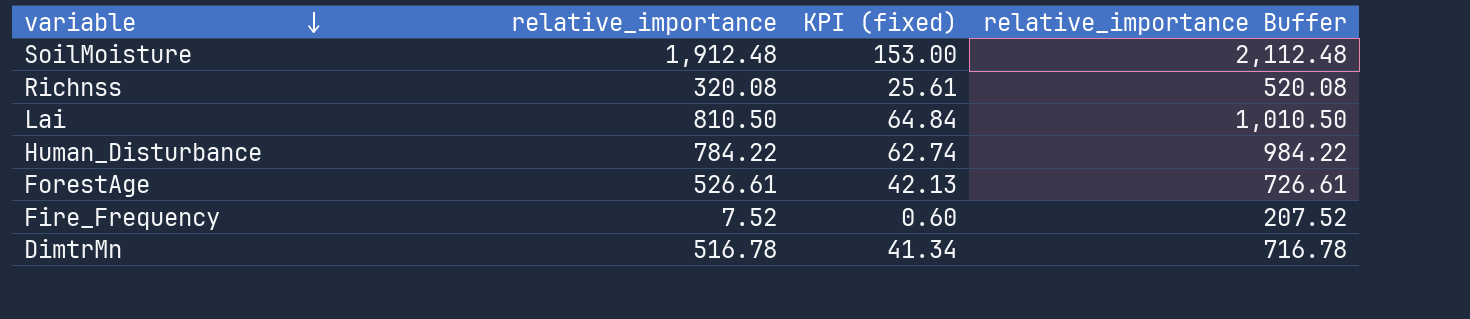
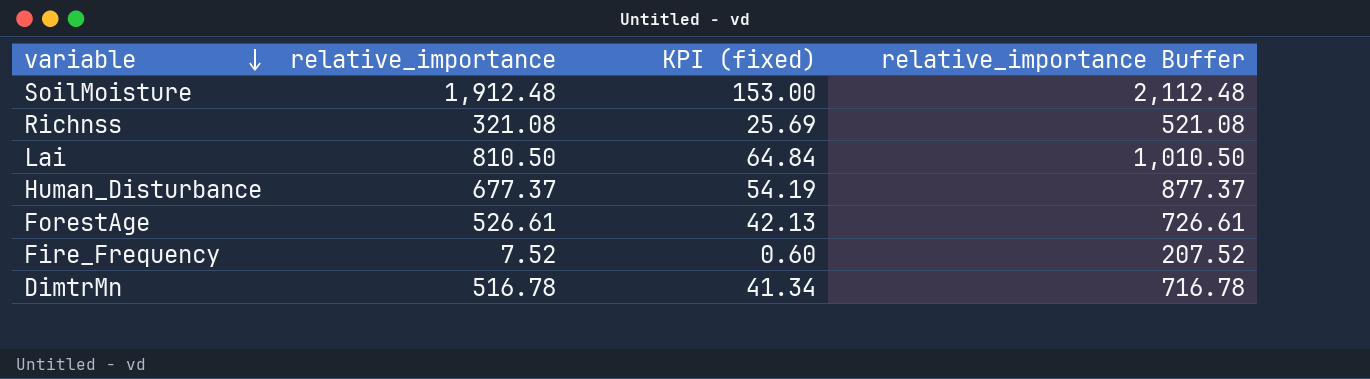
Richnss | relative_importance: 320.08 -> 321.08
Richnss | KPI (fixed): 25.61 -> 25.69
Richnss | relative_importance Buffer: 520.08 -> 521.08
Human_Disturbance | relative_importance: 784.22 -> 677.37
Human_Disturbance | KPI (fixed): 62.74 -> 54.19
Human_Disturbance | relative_importance Buffer: 984.22 -> 877.37

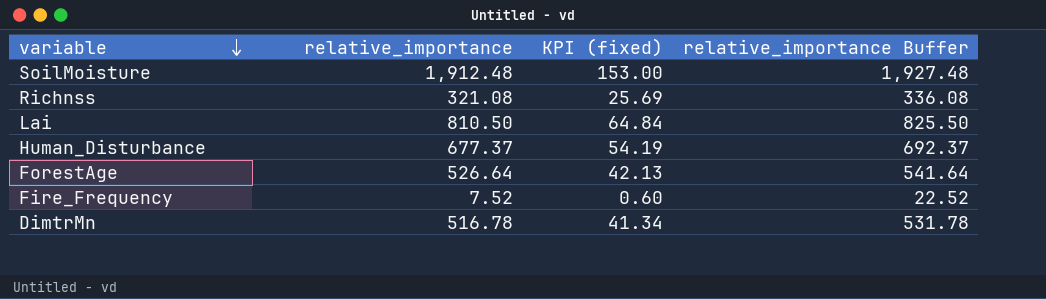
column relative_importance Buffer | formula: [relative_importance] + 200 -> [relative_importance] + 15
ForestAge | relative_importance: 526.61 -> 526.64

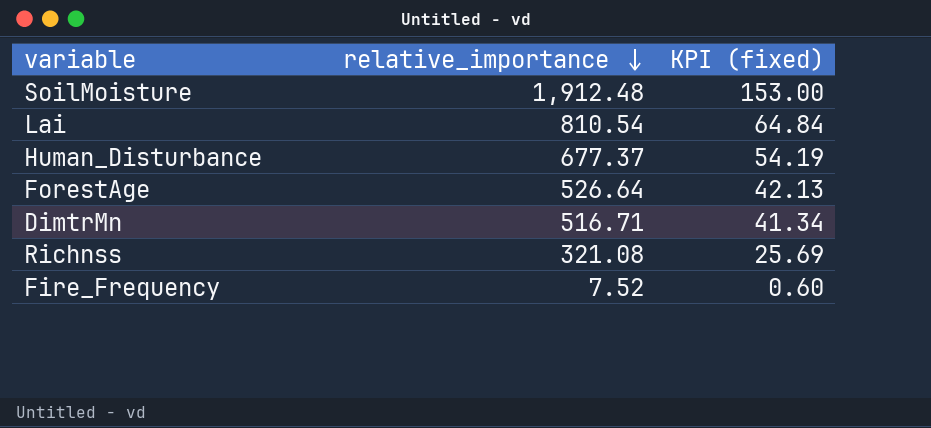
row order: variable descending -> relative_importance descending
column relative_importance Buffer | formula: [relative_importance] + 15 -> none
Lai | relative_importance: 810.50 -> 810.54
DimtrMn | relative_importance: 516.78 -> 516.71

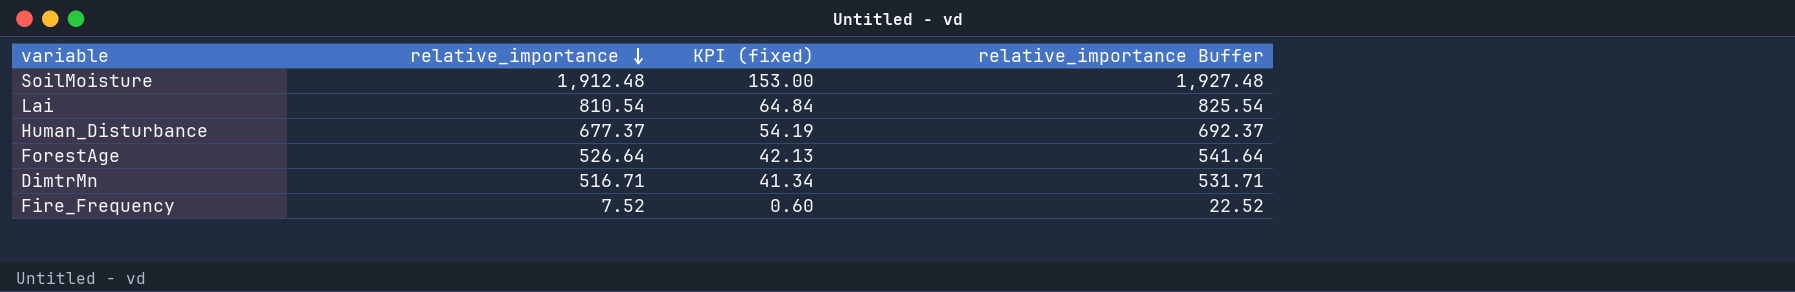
column relative_importance Buffer | formula: none -> [relative_importance] + 15
row Richnss: 321.08 | 25.69 -> none

